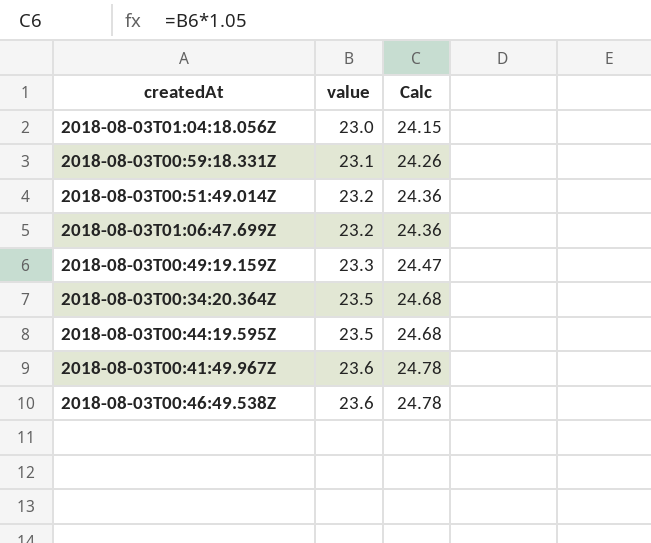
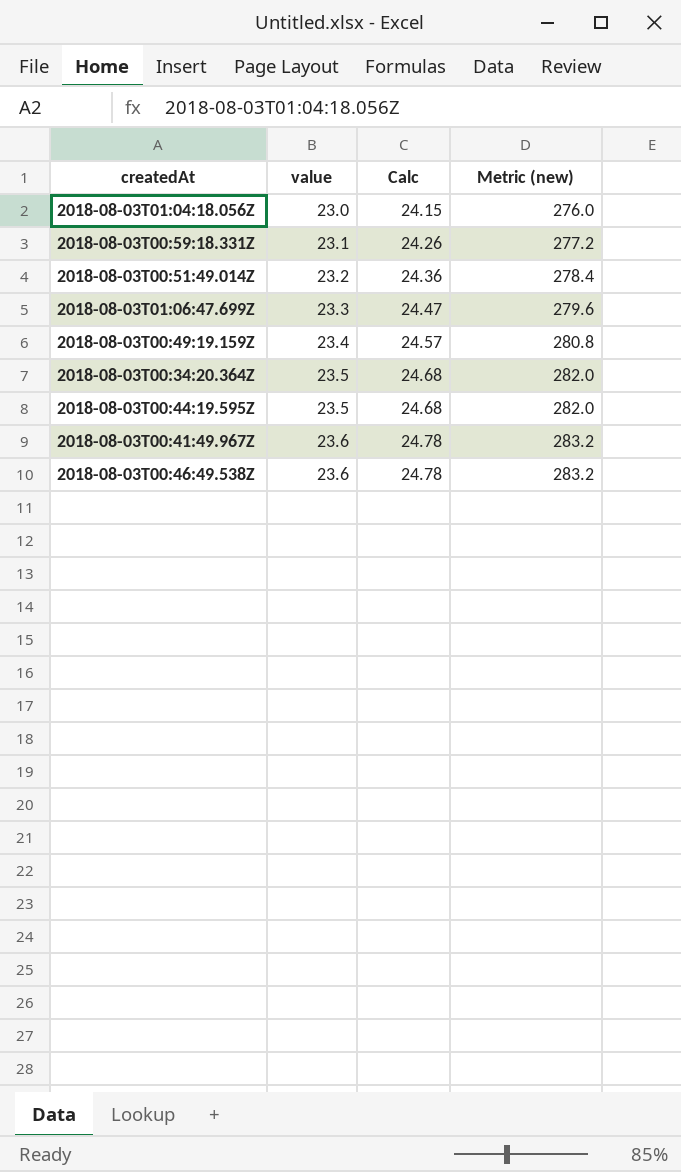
column Metric (new) | formula: none -> [value] * 12
2018-08-03T01:06:47.699Z | value: 23.2 -> 23.3
2018-08-03T01:06:47.699Z | Calc: 24.36 -> 24.47
2018-08-03T00:49:19.159Z | value: 23.3 -> 23.4
2018-08-03T00:49:19.159Z | Calc: 24.47 -> 24.57

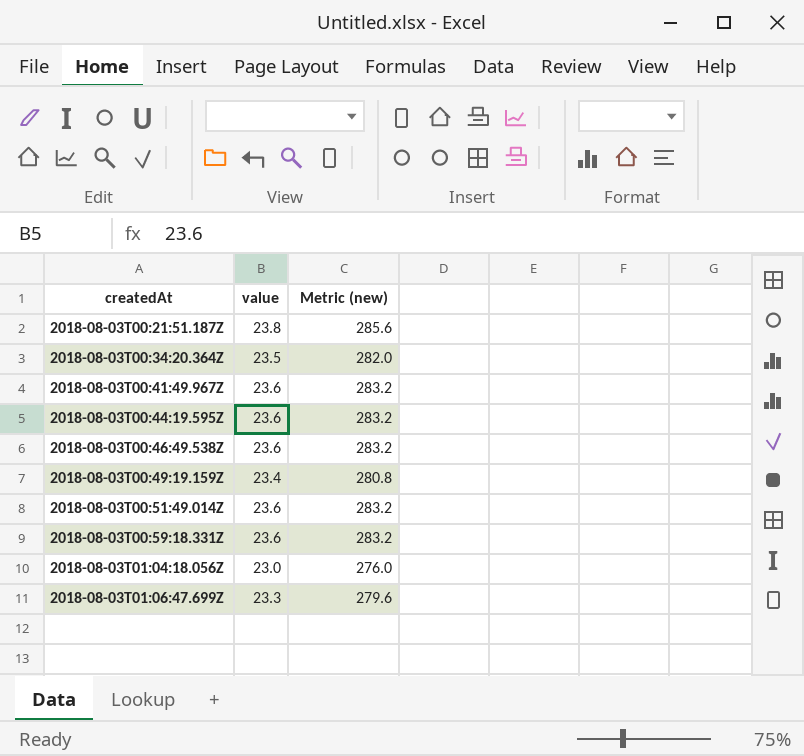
row order: value ascending -> createdAt ascending
column Calc | formula: [value] * 1.05 -> none
row 2018-08-03T00:21:51.187Z: none -> 23.8 | 285.6
2018-08-03T00:44:19.595Z | value: 23.5 -> 23.6
2018-08-03T00:44:19.595Z | Metric (new): 282.0 -> 283.2
2018-08-03T00:51:49.014Z | value: 23.2 -> 23.6
2018-08-03T00:51:49.014Z | Metric (new): 278.4 -> 283.2
2018-08-03T00:59:18.331Z | value: 23.1 -> 23.6
2018-08-03T00:59:18.331Z | Metric (new): 277.2 -> 283.2

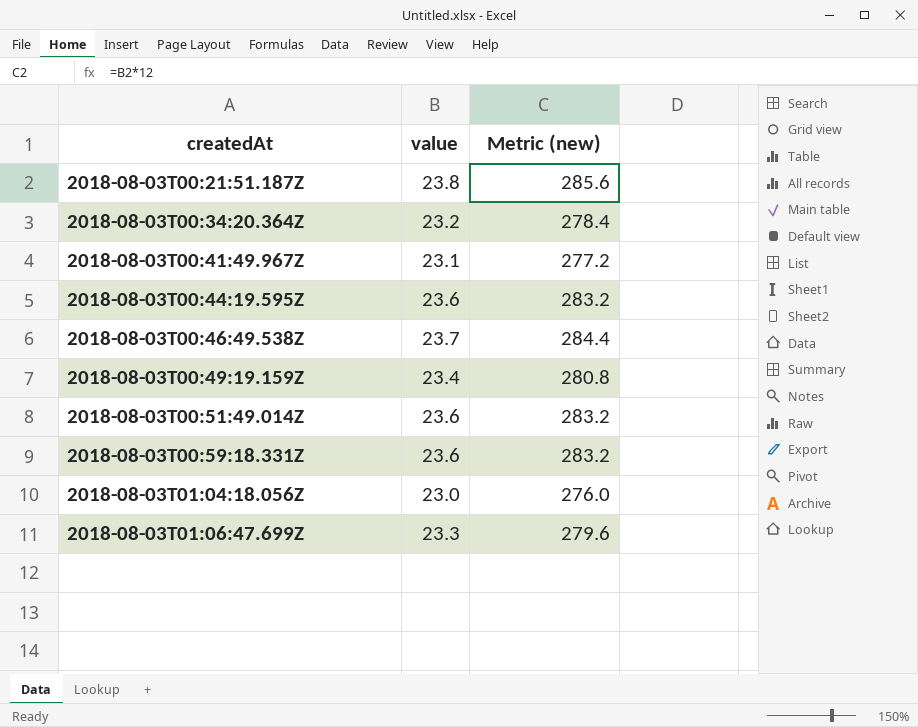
2018-08-03T00:34:20.364Z | value: 23.5 -> 23.2
2018-08-03T00:34:20.364Z | Metric (new): 282.0 -> 278.4
2018-08-03T00:41:49.967Z | value: 23.6 -> 23.1
2018-08-03T00:41:49.967Z | Metric (new): 283.2 -> 277.2
2018-08-03T00:46:49.538Z | value: 23.6 -> 23.7
2018-08-03T00:46:49.538Z | Metric (new): 283.2 -> 284.4

